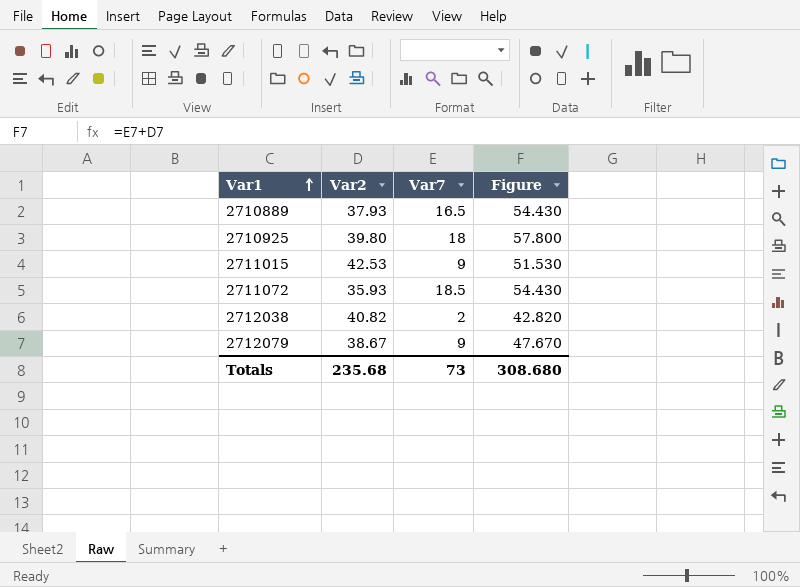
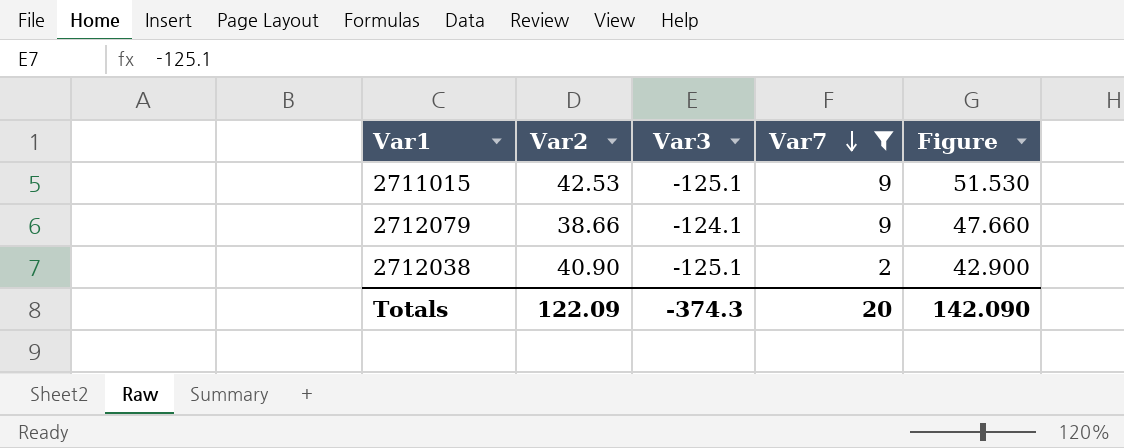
filter: none -> Var7 <= 9
row order: Var1 ascending -> Var7 descending
column Var3 | position: none -> 3
2712079 | Var2: 38.67 -> 38.66
2712079 | Figure: 47.670 -> 47.660
2712038 | Var2: 40.82 -> 40.90
2712038 | Figure: 42.820 -> 42.900
Totals | Var2: 235.68 -> 122.09
Totals | Var7: 73 -> 20
Totals | Figure: 308.680 -> 142.090

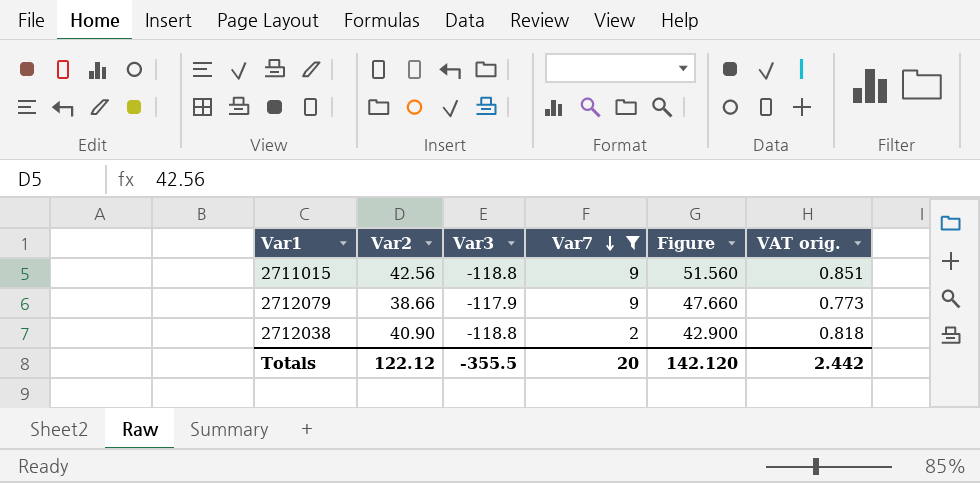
column VAT orig. | formula: none -> [Var2] * 0.02
2711015 | Var2: 42.53 -> 42.56
2711015 | Var3: -125.1 -> -118.8
2711015 | Figure: 51.530 -> 51.560
2712079 | Var3: -124.1 -> -117.9
2712038 | Var3: -125.1 -> -118.8
Totals | Var2: 122.09 -> 122.12
Totals | Var3: -374.3 -> -355.5
Totals | Figure: 142.090 -> 142.120

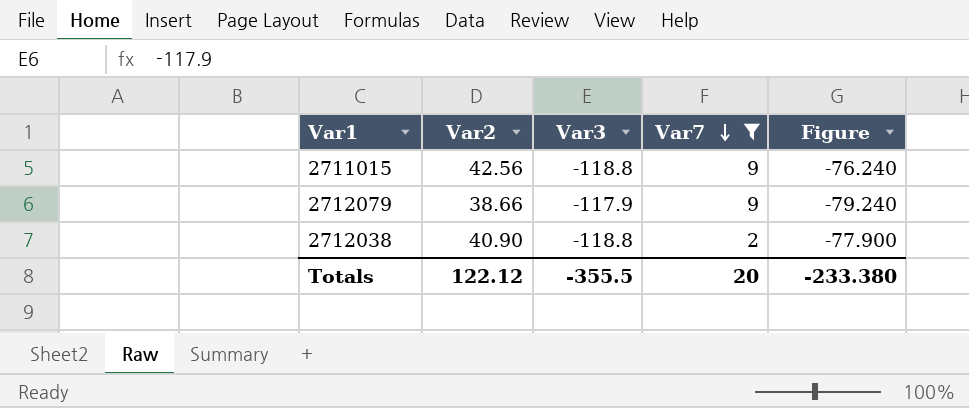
column VAT orig. | formula: [Var2] * 0.02 -> none
column Figure | formula: [Var2] + [Var7] -> [Var2] + [Var3]
Totals | Figure: 142.120 -> -233.380

